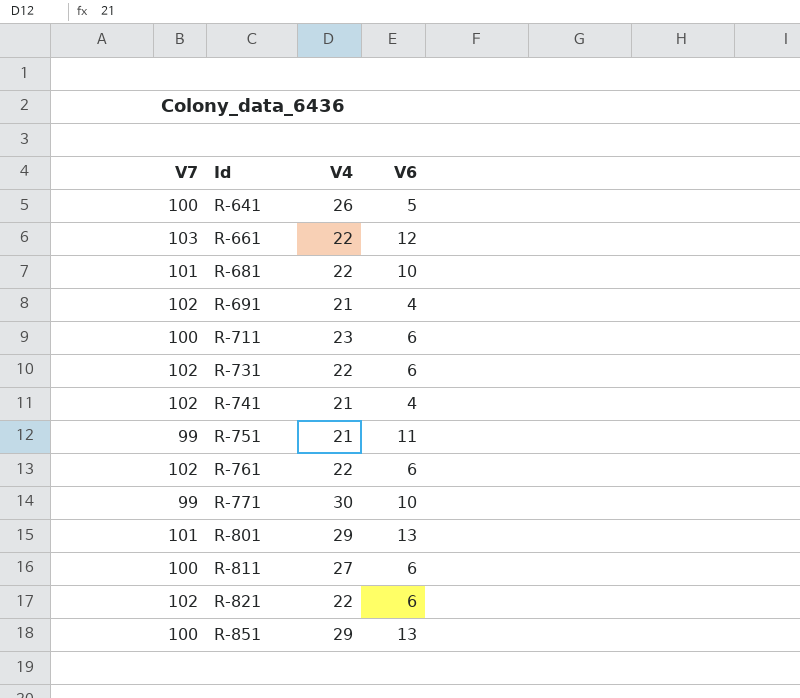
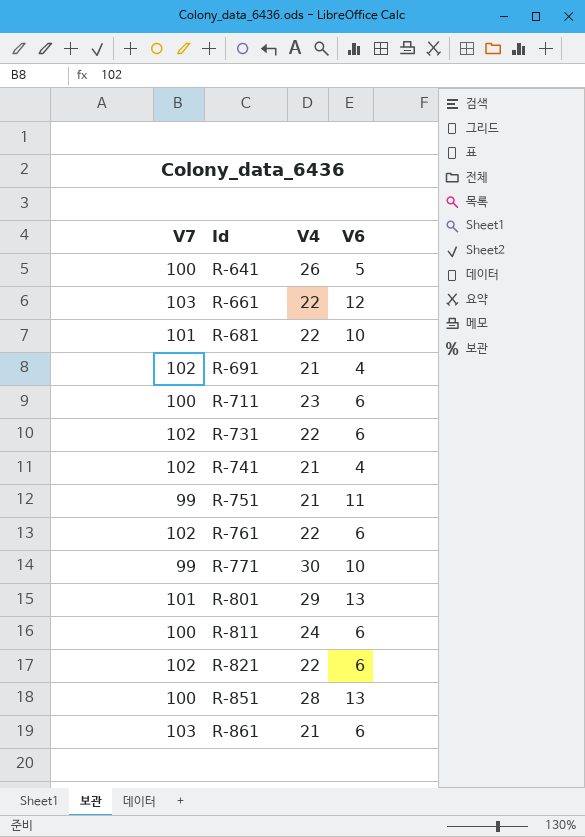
R-811 | V4: 27 -> 24
R-851 | V4: 29 -> 28
row R-861: none -> 103 | 21 | 6

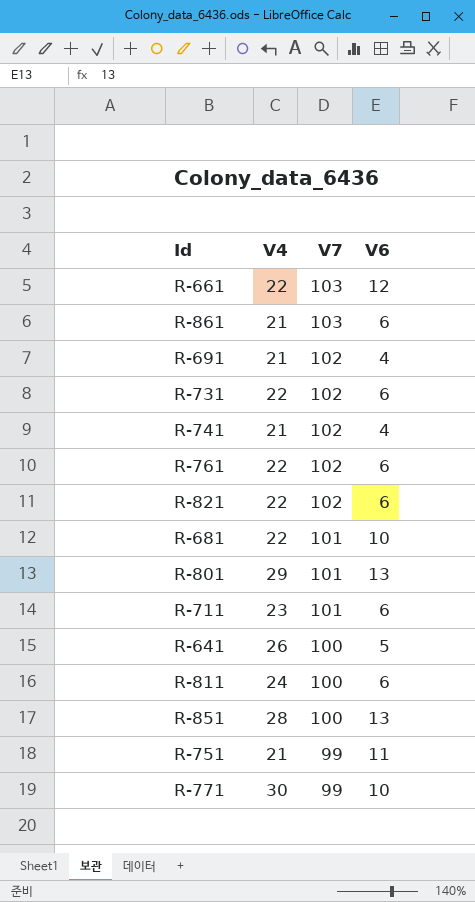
row order: Id ascending -> V7 descending
column V7 | position: 1 -> 3
R-711 | V7: 100 -> 101

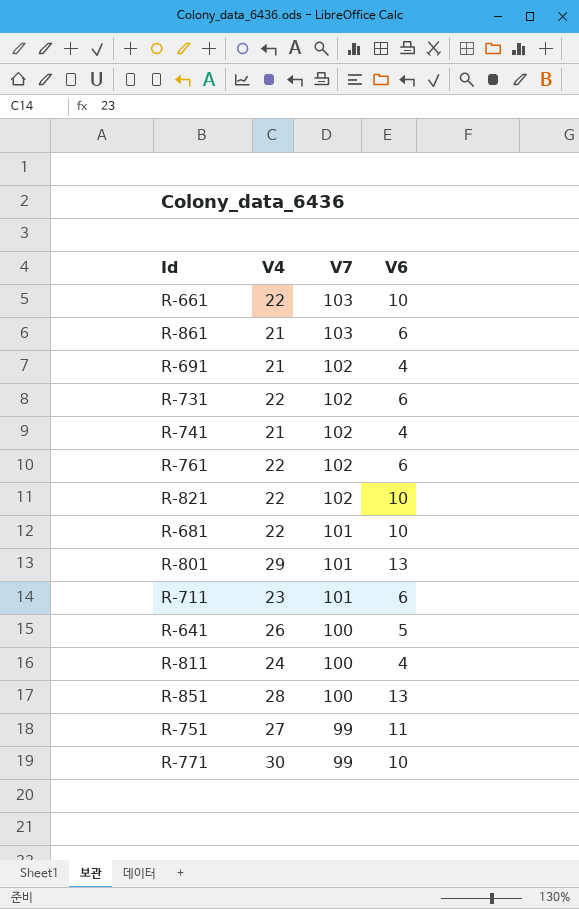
R-661 | V6: 12 -> 10
R-821 | V6: 6 -> 10
R-811 | V6: 6 -> 4
R-751 | V4: 21 -> 27

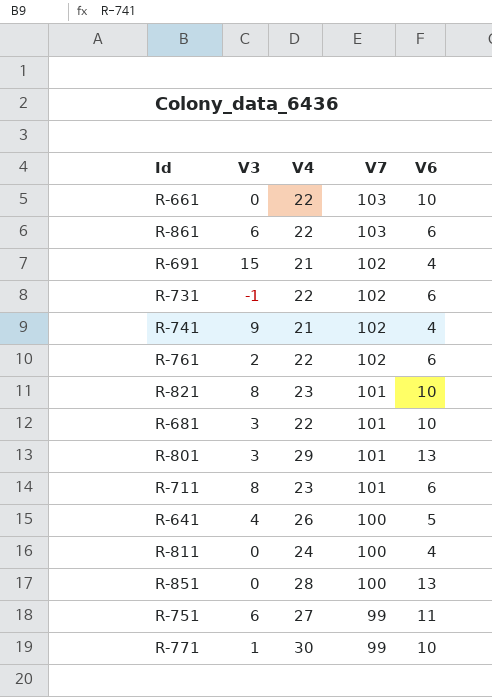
column V3 | position: none -> 2
R-861 | V4: 21 -> 22
R-821 | V4: 22 -> 23
R-821 | V7: 102 -> 101

